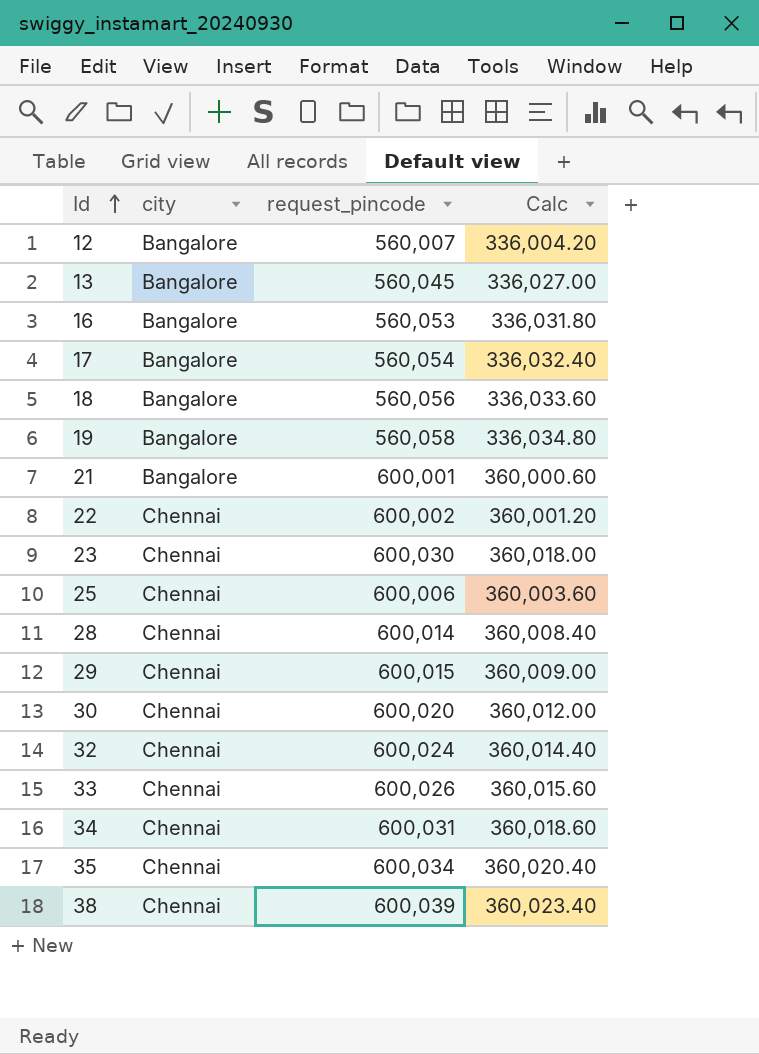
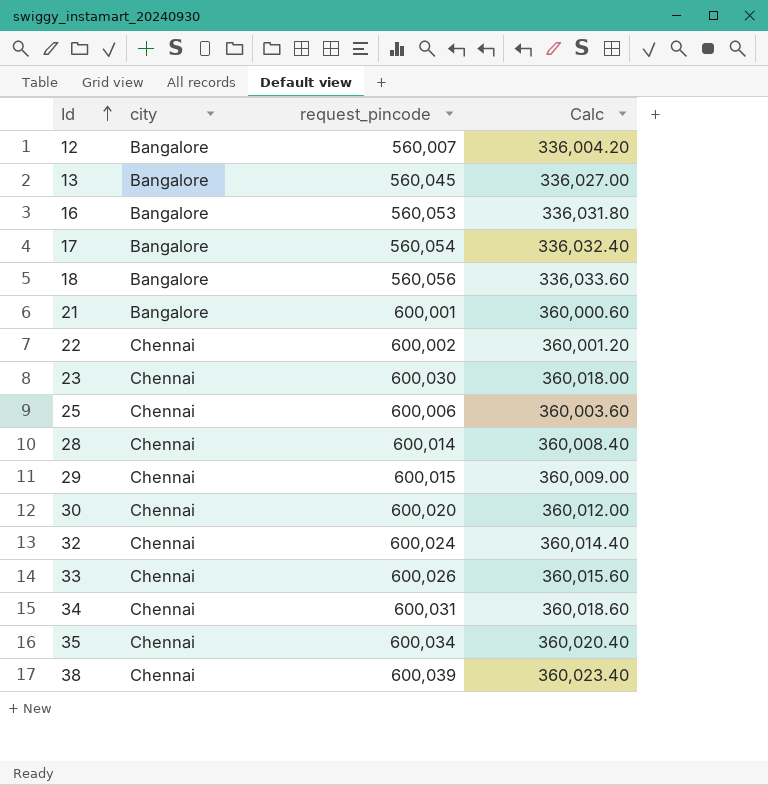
row 19: Bangalore | 560,058 | 336,034.80 -> none

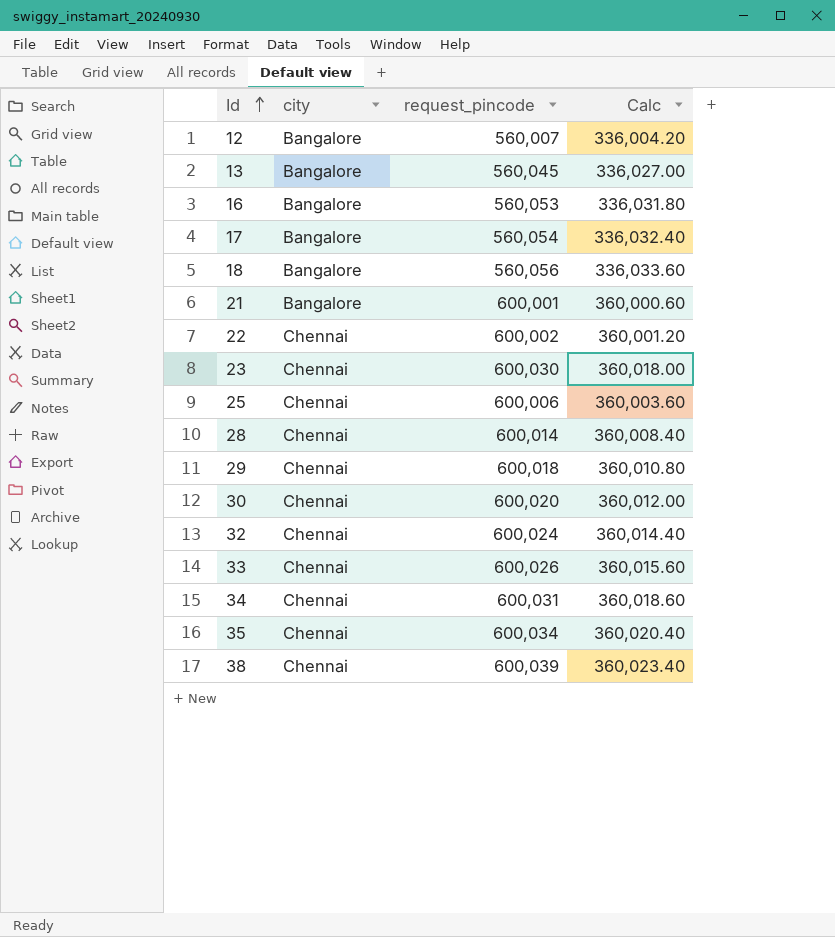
29 | request_pincode: 600,015 -> 600,018
29 | Calc: 360,009.00 -> 360,010.80

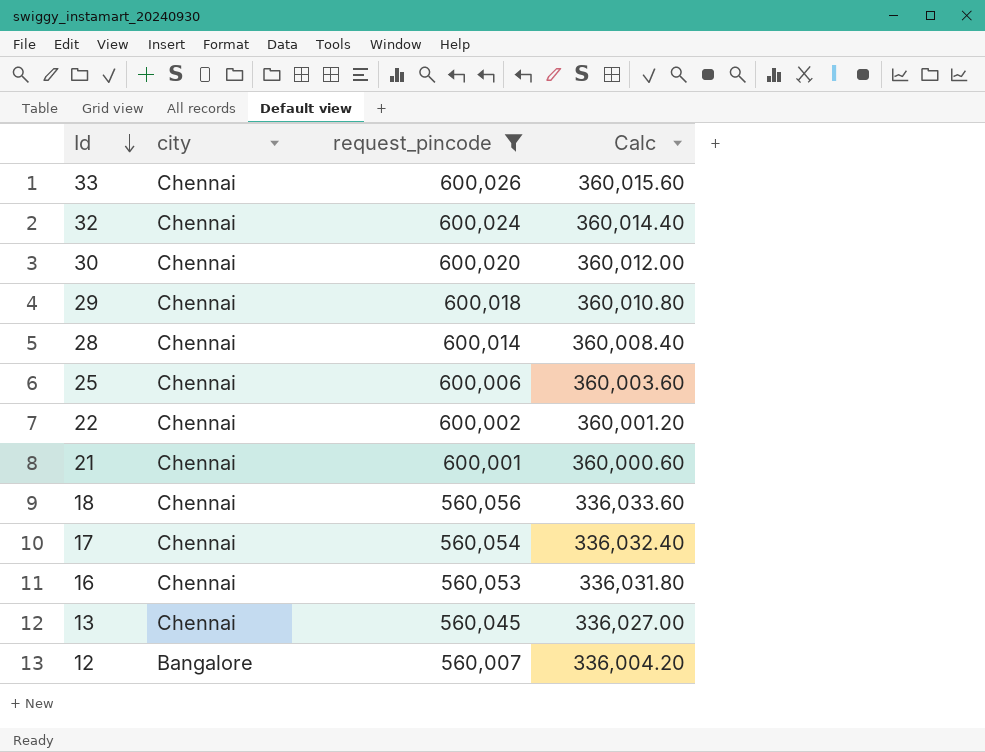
filter: none -> request_pincode <= 600,026
row order: Id ascending -> Id descending
21 | city: Bangalore -> Chennai
18 | city: Bangalore -> Chennai
17 | city: Bangalore -> Chennai
16 | city: Bangalore -> Chennai
13 | city: Bangalore -> Chennai

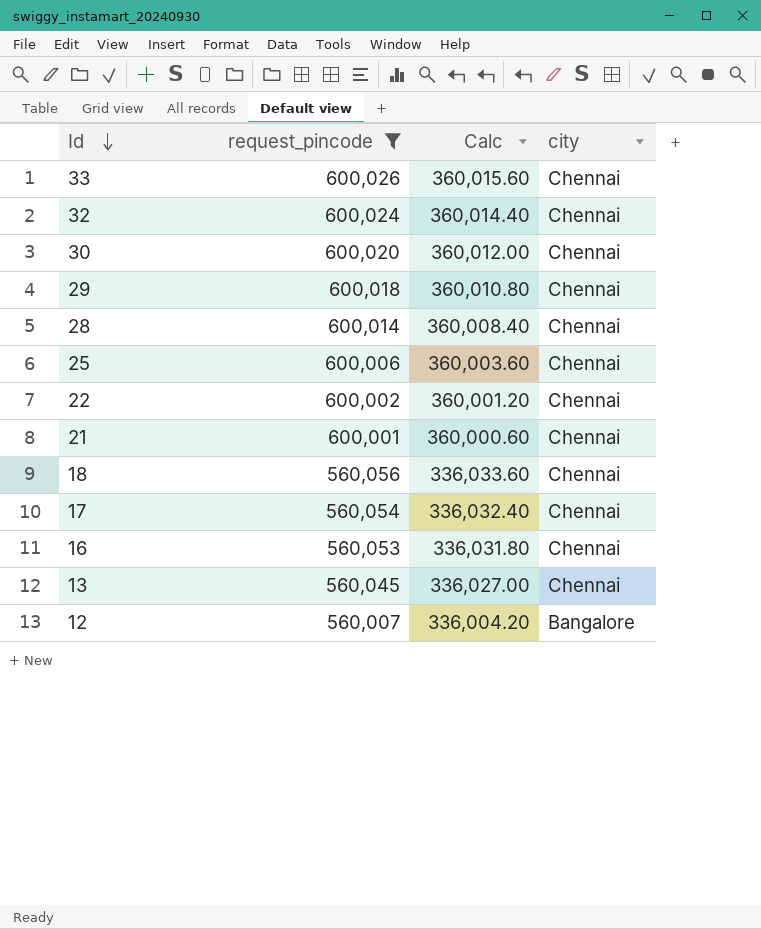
column city | position: 2 -> 4

